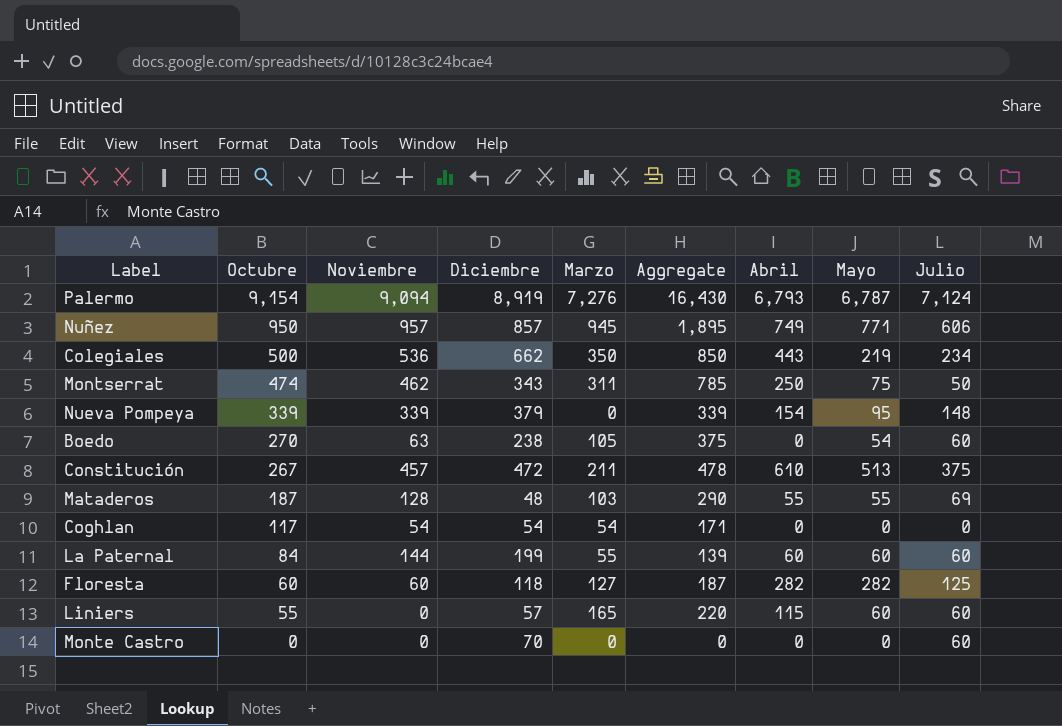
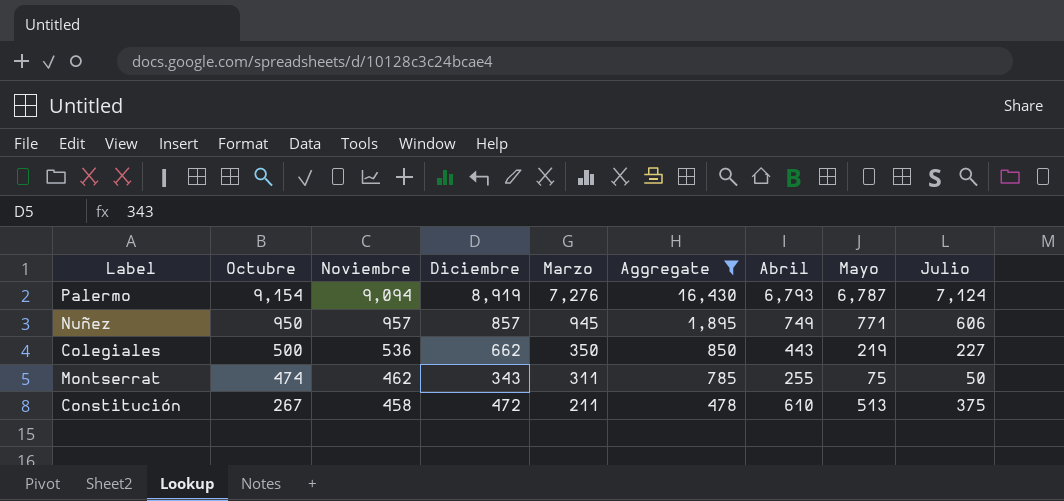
filter: none -> Aggregate >= 478
Colegiales | Julio: 234 -> 227
Montserrat | Abril: 250 -> 255
Constitución | Noviembre: 457 -> 458

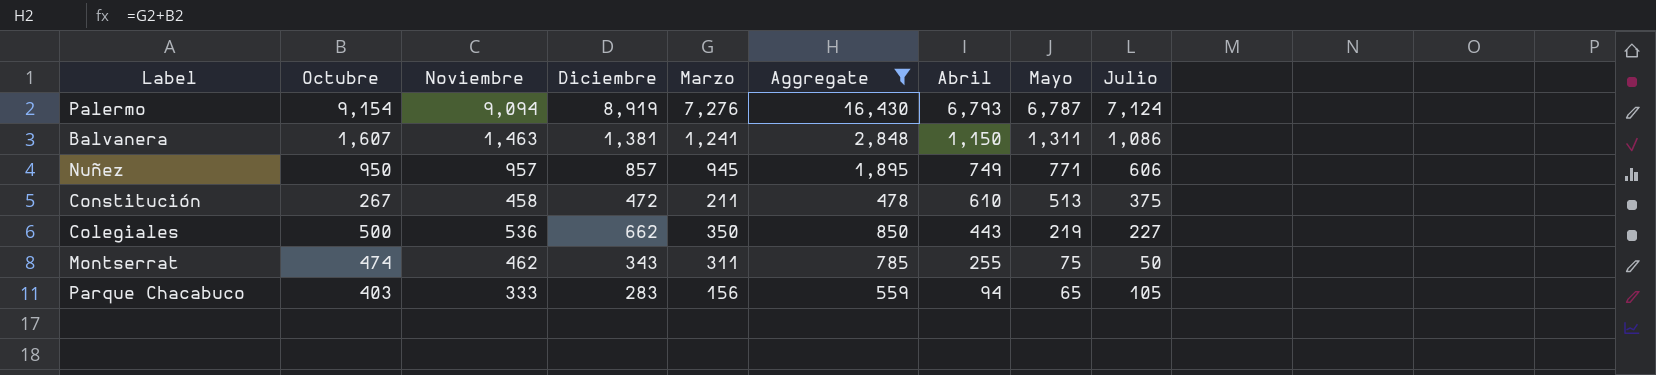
row order: Octubre descending -> Abril descending
row Balvanera: none -> 1,607 | 1,463 | 1,381 | 1,241 | 2,848 | 1,150 | 1,311 | 1,086
row Parque Chacabuco: none -> 403 | 333 | 283 | 156 | 559 | 94 | 65 | 105

